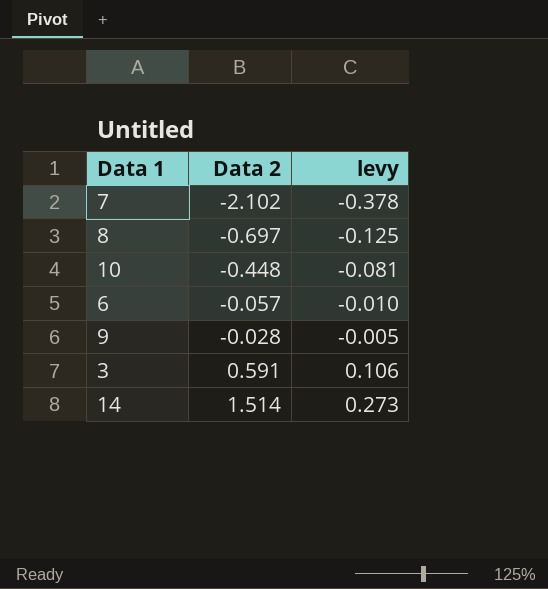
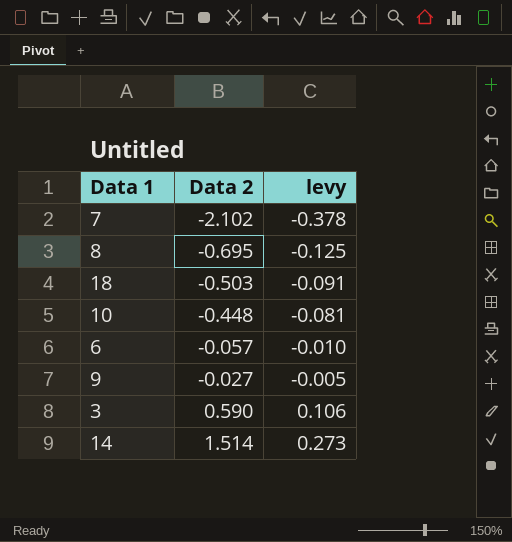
8 | Data 2: -0.697 -> -0.695
row 18: none -> -0.503 | -0.091
9 | Data 2: -0.028 -> -0.027
3 | Data 2: 0.591 -> 0.590

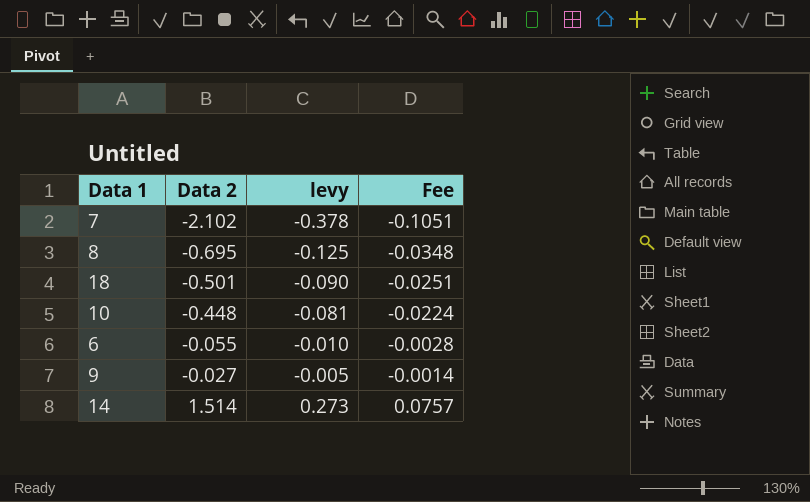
column Fee | formula: none -> [Data 2] * 0.05
row 3: 0.590 | 0.106 -> none
18 | Data 2: -0.503 -> -0.501
18 | levy: -0.091 -> -0.090
6 | Data 2: -0.057 -> -0.055

